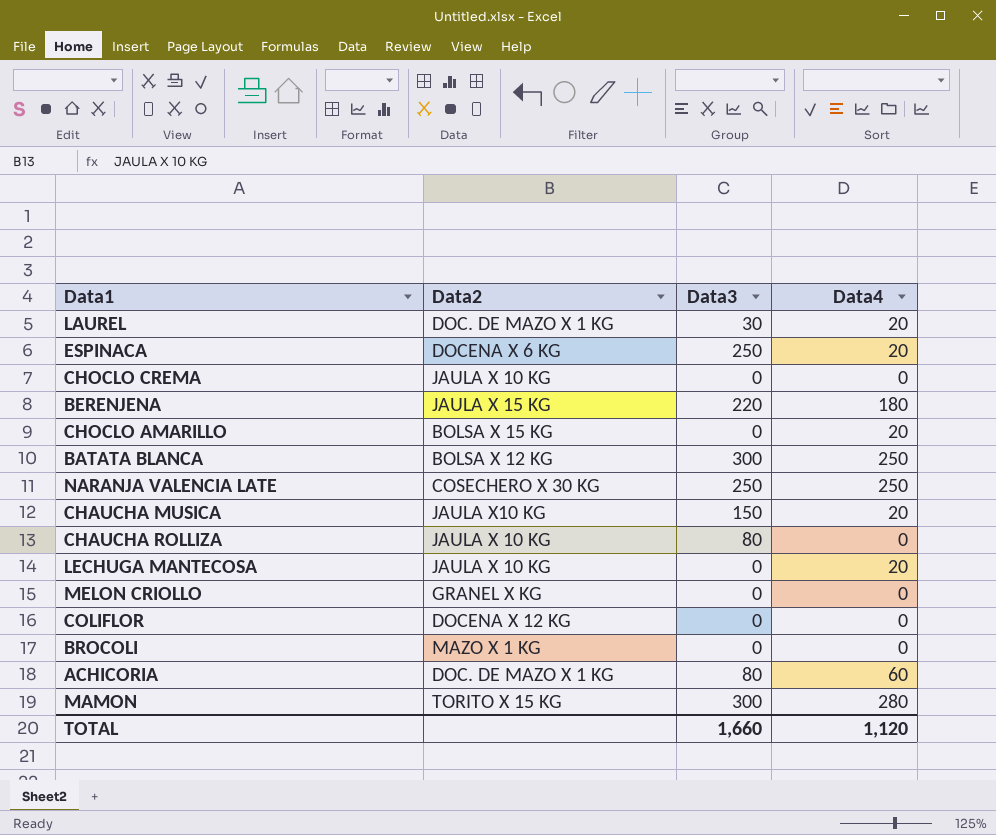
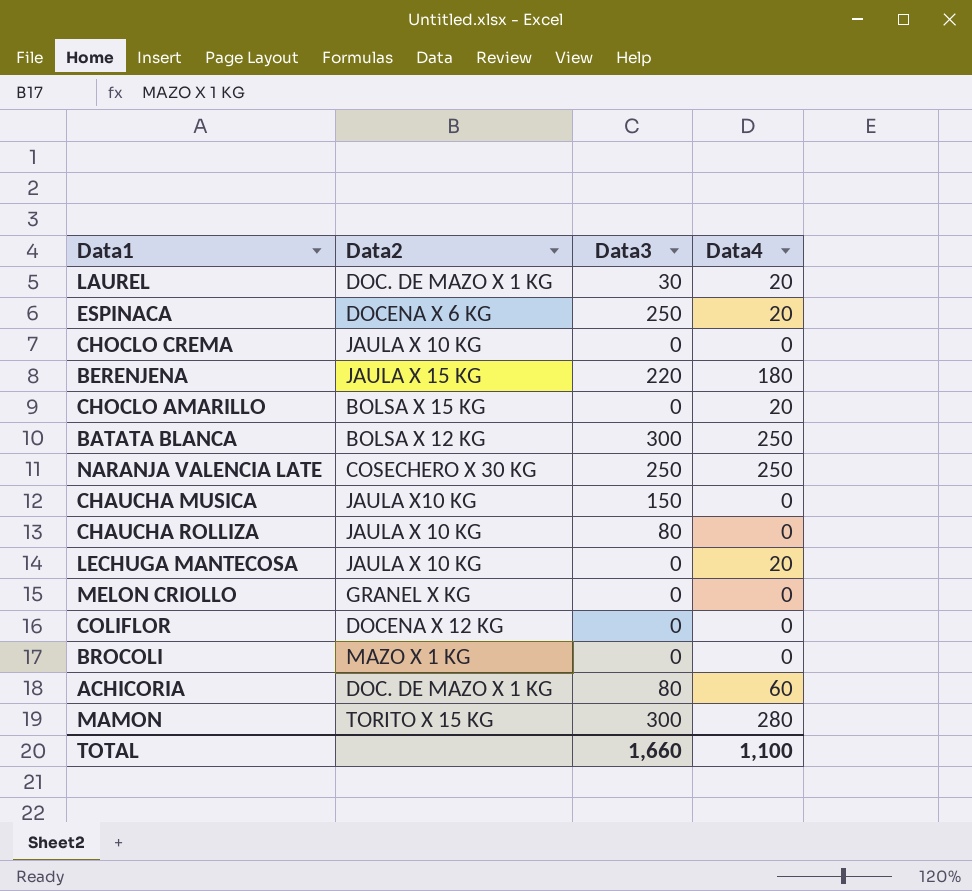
CHAUCHA MUSICA | Data4: 20 -> 0
TOTAL | Data4: 1,120 -> 1,100

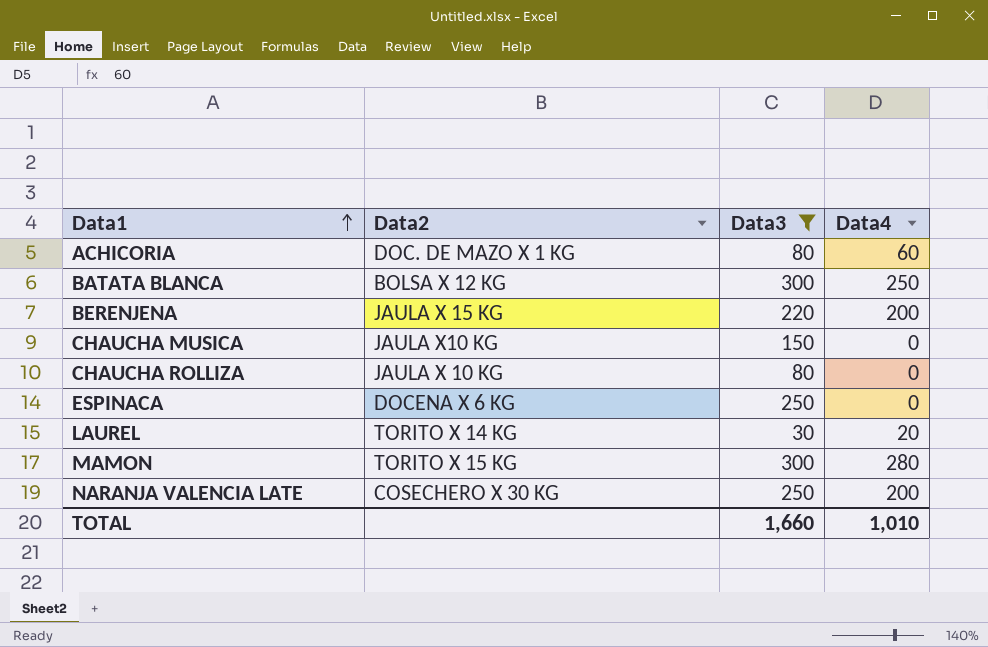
filter: none -> Data3 != 0
row order: none -> Data1 ascending
BERENJENA | Data4: 180 -> 200
ESPINACA | Data4: 20 -> 0
LAUREL | Data2: DOC. DE MAZO X 1 KG -> TORITO X 14 KG
NARANJA VALENCIA LATE | Data4: 250 -> 200
TOTAL | Data4: 1,100 -> 1,010

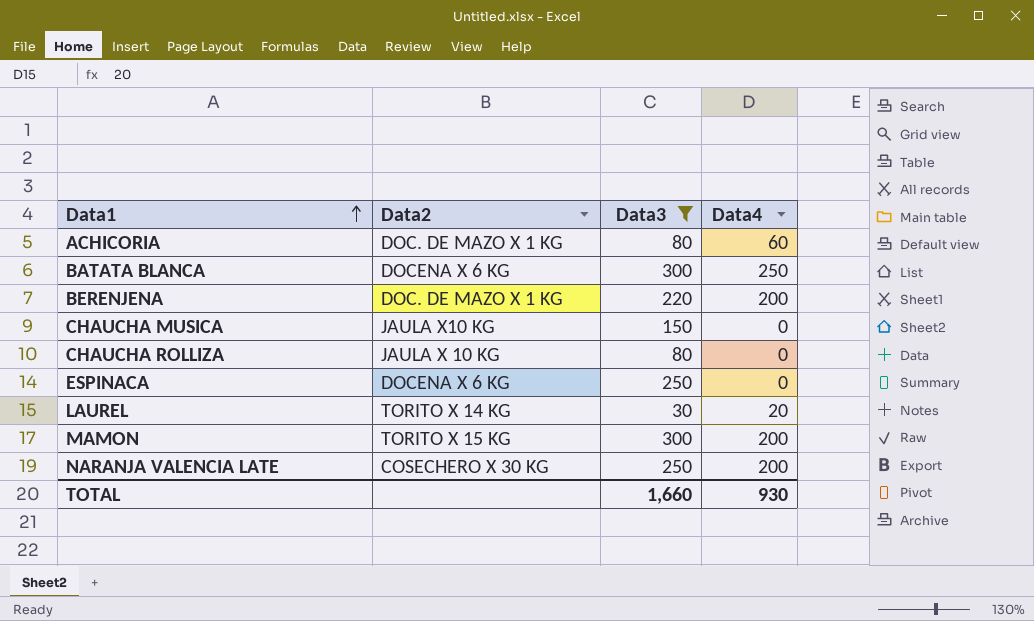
BATATA BLANCA | Data2: BOLSA X 12 KG -> DOCENA X 6 KG
BERENJENA | Data2: JAULA X 15 KG -> DOC. DE MAZO X 1 KG
MAMON | Data4: 280 -> 200
TOTAL | Data4: 1,010 -> 930

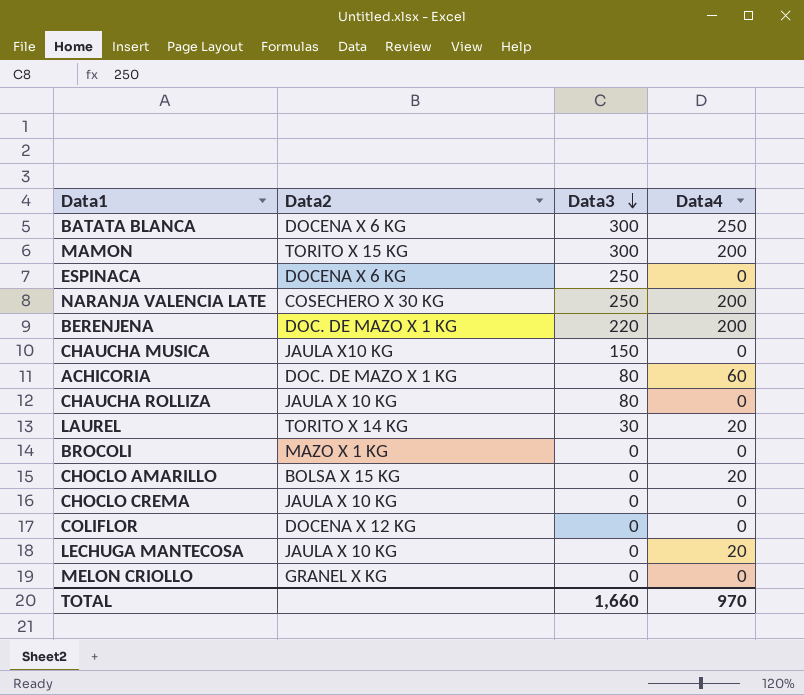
filter: Data3 != 0 -> none
row order: Data1 ascending -> Data3 descending
TOTAL | Data4: 930 -> 970

